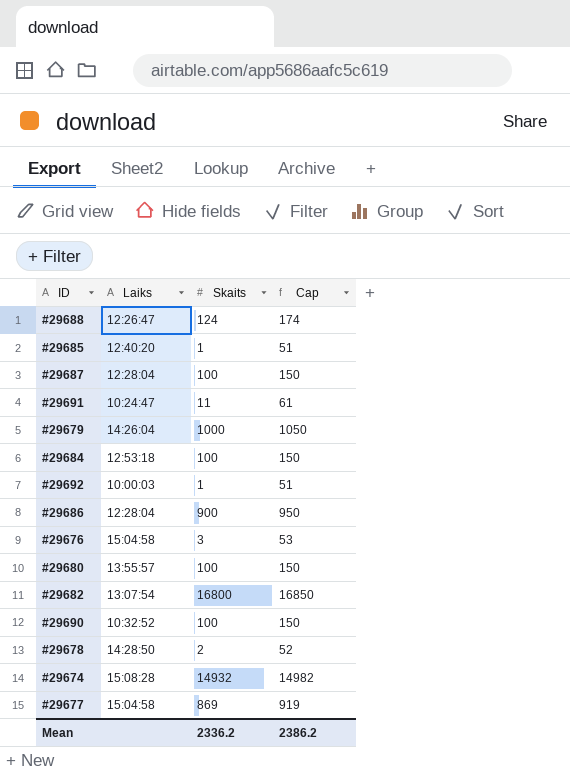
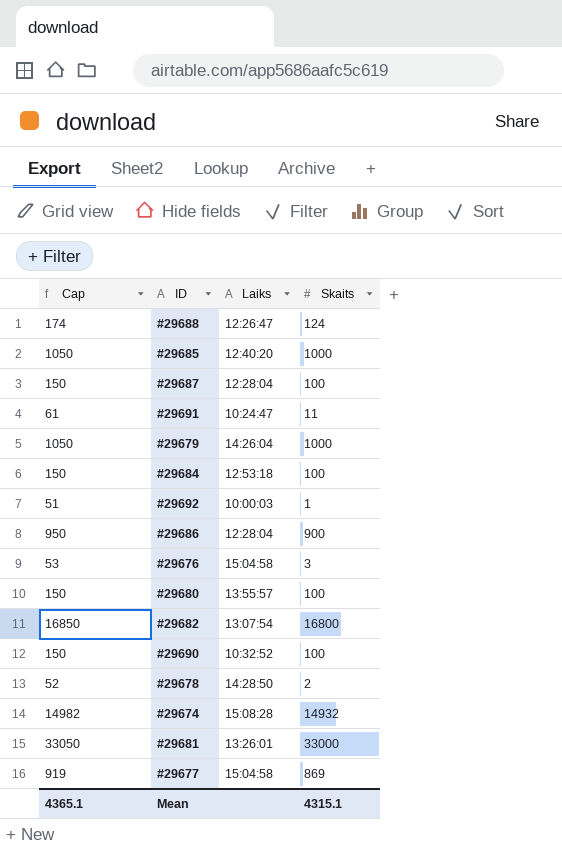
column Cap | position: 4 -> 1
#29685 | Cap: 51 -> 1050
#29685 | Skaits: 1 -> 1000
row #29681: none -> 33050 | 13:26:01 | 33000
Mean | Cap: 2386.2 -> 4365.1
Mean | Skaits: 2336.2 -> 4315.1

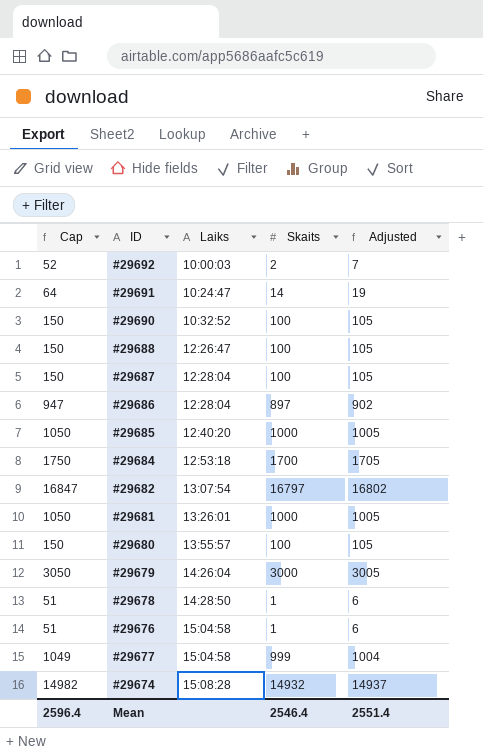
row order: none -> Laiks ascending
column Adjusted | formula: none -> [Skaits] + 5
#29692 | Cap: 51 -> 52
#29692 | Skaits: 1 -> 2
#29691 | Cap: 61 -> 64
#29691 | Skaits: 11 -> 14
#29688 | Cap: 174 -> 150
#29688 | Skaits: 124 -> 100
#29686 | Cap: 950 -> 947
#29686 | Skaits: 900 -> 897
#29684 | Cap: 150 -> 1750
#29684 | Skaits: 100 -> 1700
#29682 | Cap: 16850 -> 16847
#29682 | Skaits: 16800 -> 16797
#29681 | Cap: 33050 -> 1050
#29681 | Skaits: 33000 -> 1000
#29679 | Cap: 1050 -> 3050
#29679 | Skaits: 1000 -> 3000
#29678 | Cap: 52 -> 51
#29678 | Skaits: 2 -> 1
#29676 | Cap: 53 -> 51
#29676 | Skaits: 3 -> 1
#29677 | Cap: 919 -> 1049
#29677 | Skaits: 869 -> 999
Mean | Cap: 4365.1 -> 2596.4
Mean | Skaits: 4315.1 -> 2546.4

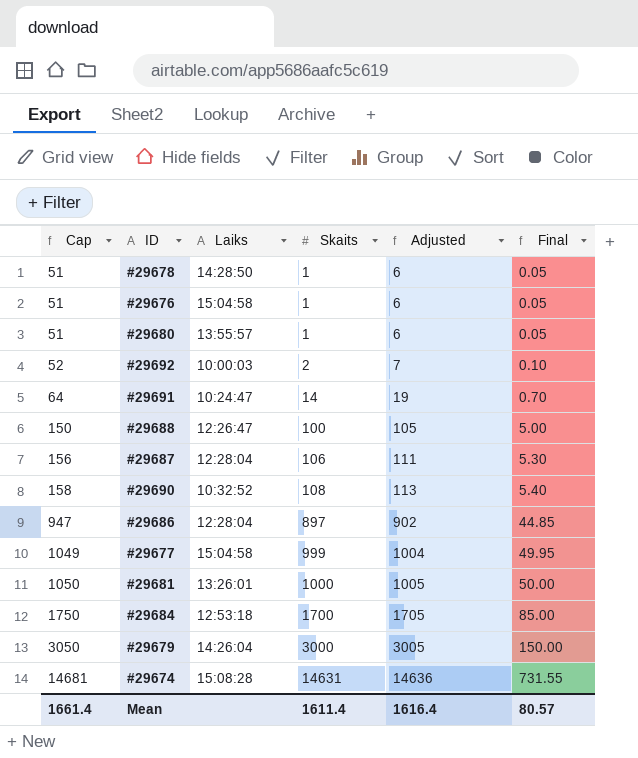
row order: Laiks ascending -> Cap ascending
column Final | formula: none -> [Skaits] * 0.05
row #29685: 1050 | 12:40:20 | 1000 | 1005 -> none
row #29682: 16847 | 13:07:54 | 16797 | 16802 -> none
#29680 | Cap: 150 -> 51
#29680 | Skaits: 100 -> 1
#29680 | Adjusted: 105 -> 6
#29687 | Cap: 150 -> 156
#29687 | Skaits: 100 -> 106
#29687 | Adjusted: 105 -> 111
#29690 | Cap: 150 -> 158
#29690 | Skaits: 100 -> 108
#29690 | Adjusted: 105 -> 113
#29674 | Cap: 14982 -> 14681
#29674 | Skaits: 14932 -> 14631
#29674 | Adjusted: 14937 -> 14636
Mean | Cap: 2596.4 -> 1661.4
Mean | Skaits: 2546.4 -> 1611.4
Mean | Adjusted: 2551.4 -> 1616.4

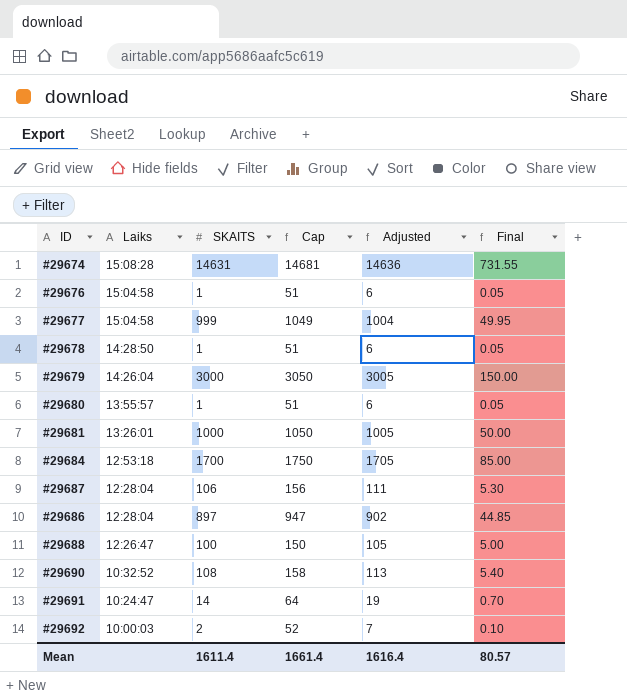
row order: Cap ascending -> Laiks descending
column name: Skaits -> SKAITS
column Cap | position: 1 -> 4

